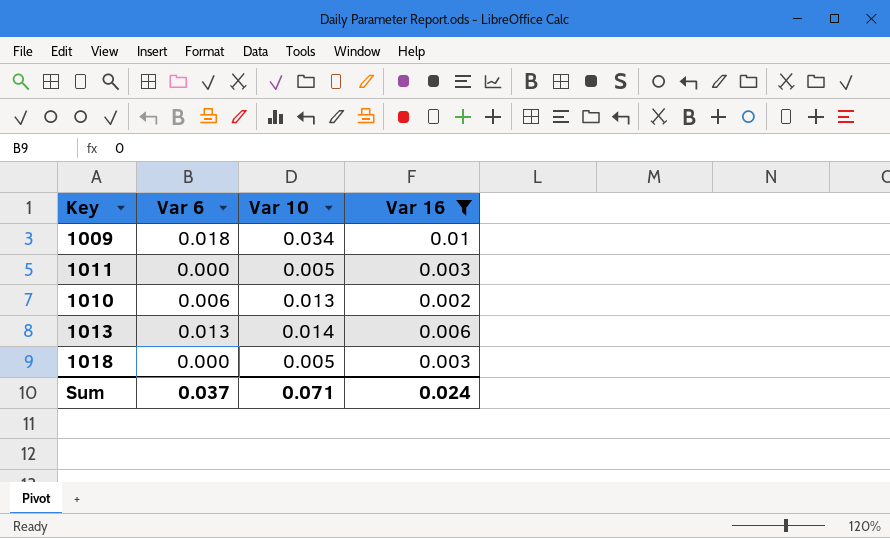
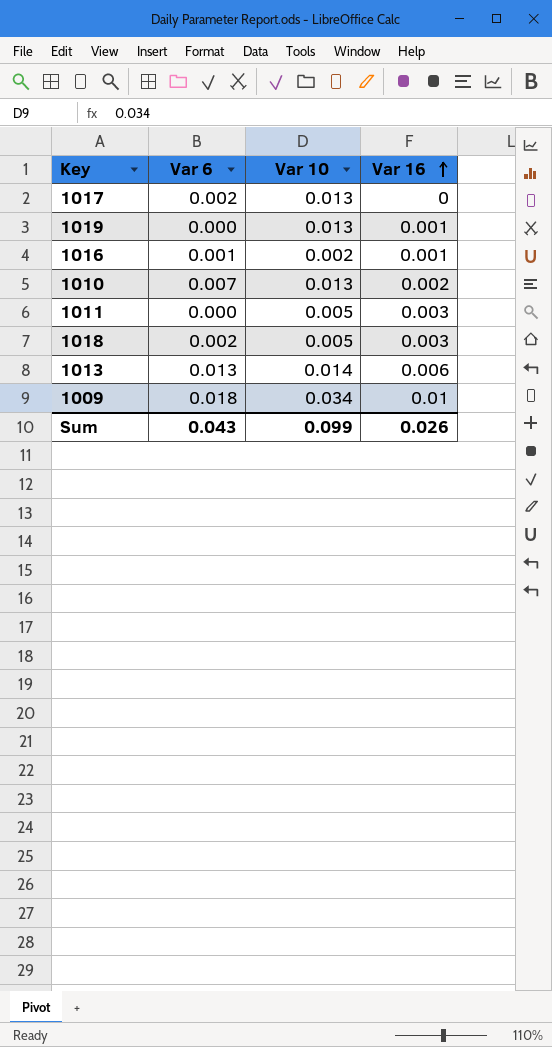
filter: Var 16 >= 0.002 -> none
row order: none -> Var 16 ascending
1010 | Var 6: 0.006 -> 0.007
1018 | Var 6: 0.000 -> 0.002
Sum | Var 6: 0.037 -> 0.043
Sum | Var 10: 0.071 -> 0.099
Sum | Var 16: 0.024 -> 0.026

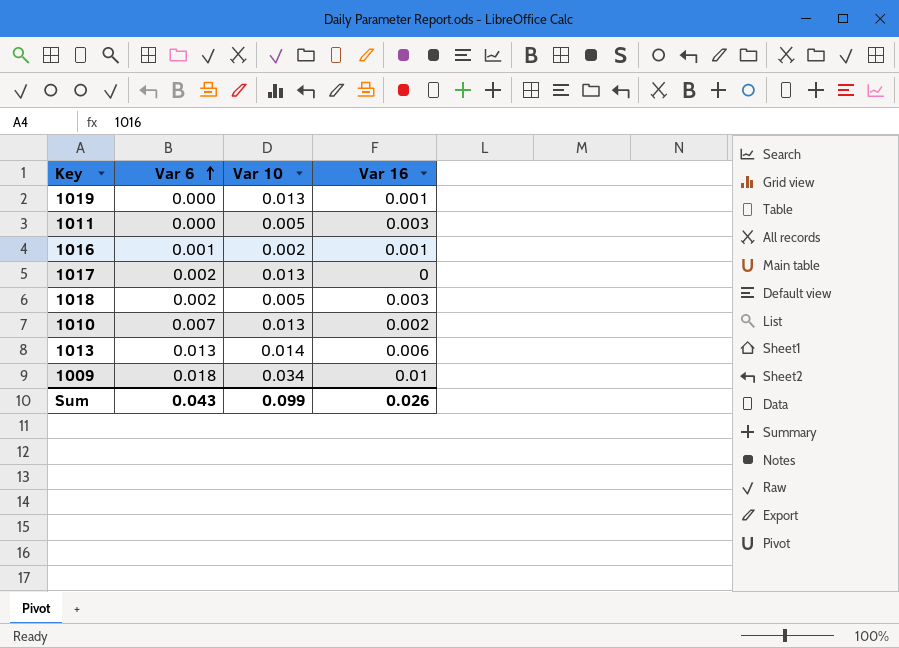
row order: Var 16 ascending -> Var 6 ascending

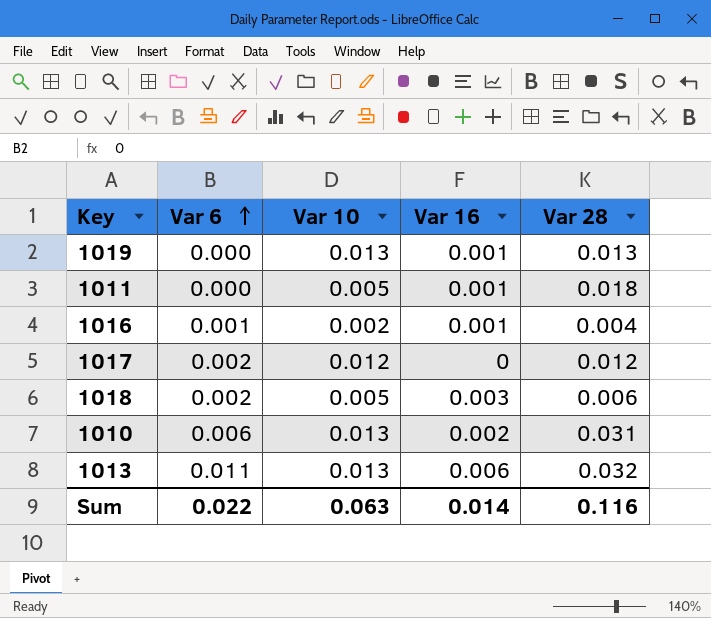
column Var 28 | position: none -> 5
row 1009: 0.018 | 0.034 | 0.01 -> none
1011 | Var 16: 0.003 -> 0.001
1017 | Var 10: 0.013 -> 0.012
1010 | Var 6: 0.007 -> 0.006
1013 | Var 6: 0.013 -> 0.011
1013 | Var 10: 0.014 -> 0.013
Sum | Var 6: 0.043 -> 0.022
Sum | Var 10: 0.099 -> 0.063
Sum | Var 16: 0.026 -> 0.014

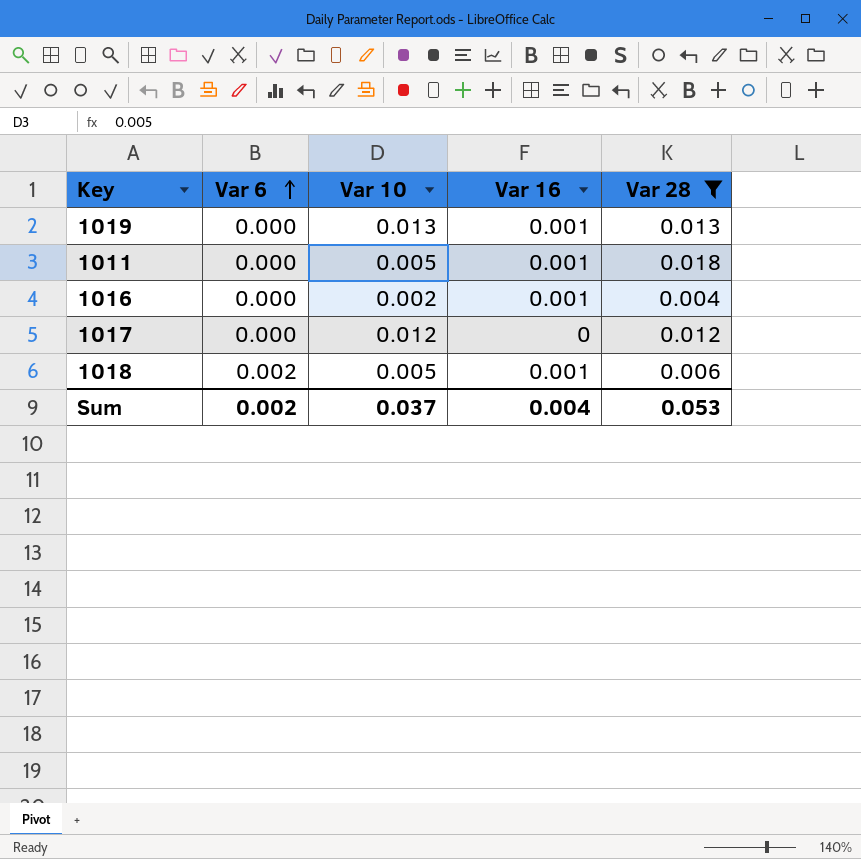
filter: none -> Var 28 <= 0.018
1016 | Var 6: 0.001 -> 0.000
1017 | Var 6: 0.002 -> 0.000
1018 | Var 16: 0.003 -> 0.001
Sum | Var 6: 0.022 -> 0.002
Sum | Var 10: 0.063 -> 0.037
Sum | Var 16: 0.014 -> 0.004
Sum | Var 28: 0.116 -> 0.053

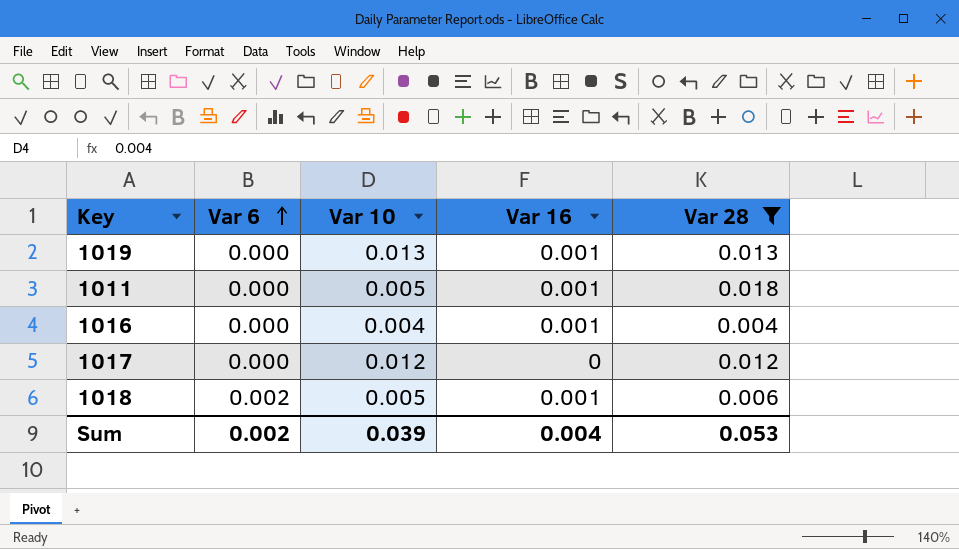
1016 | Var 10: 0.002 -> 0.004
Sum | Var 10: 0.037 -> 0.039

